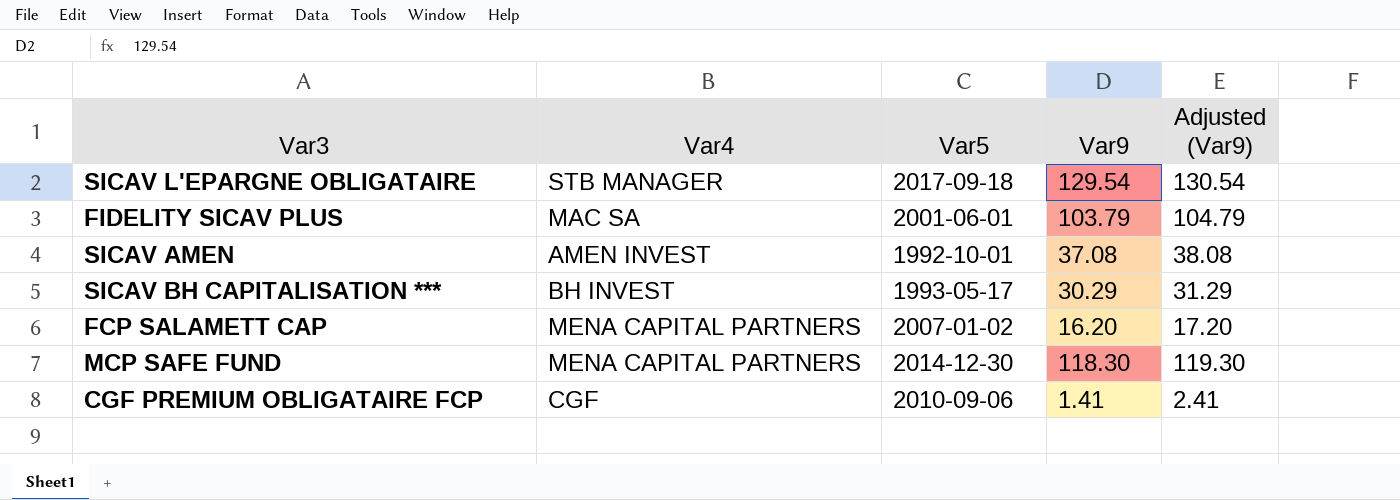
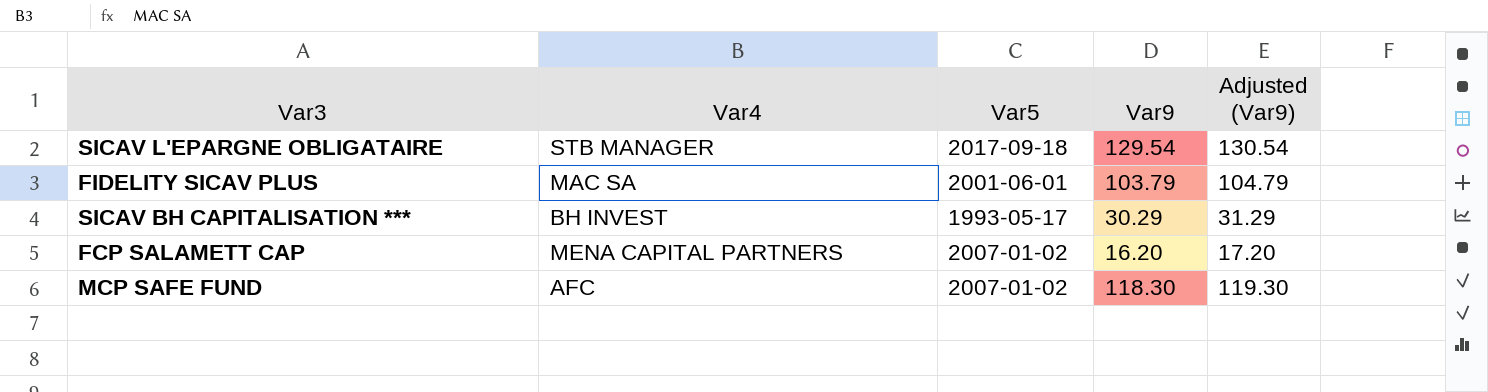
row SICAV AMEN: AMEN INVEST | 1992-10-01 | 37.08 | 38.08 -> none
row CGF PREMIUM OBLIGATAIRE FCP: CGF | 2010-09-06 | 1.41 | 2.41 -> none
MCP SAFE FUND | Var4: MENA CAPITAL PARTNERS -> AFC
MCP SAFE FUND | Var5: 2014-12-30 -> 2007-01-02

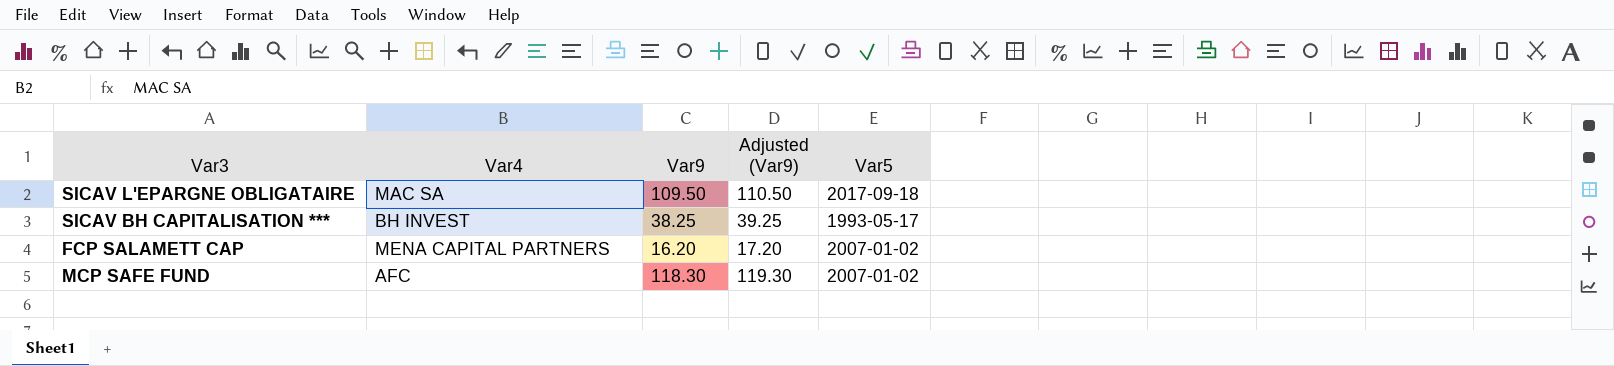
column Var5 | position: 3 -> 5
row FIDELITY SICAV PLUS: MAC SA | 2001-06-01 | 103.79 | 104.79 -> none
SICAV L'EPARGNE OBLIGATAIRE | Var4: STB MANAGER -> MAC SA
SICAV L'EPARGNE OBLIGATAIRE | Var9: 129.54 -> 109.50
SICAV L'EPARGNE OBLIGATAIRE | Adjusted (Var9): 130.54 -> 110.50
SICAV BH CAPITALISATION *** | Var9: 30.29 -> 38.25
SICAV BH CAPITALISATION *** | Adjusted (Var9): 31.29 -> 39.25

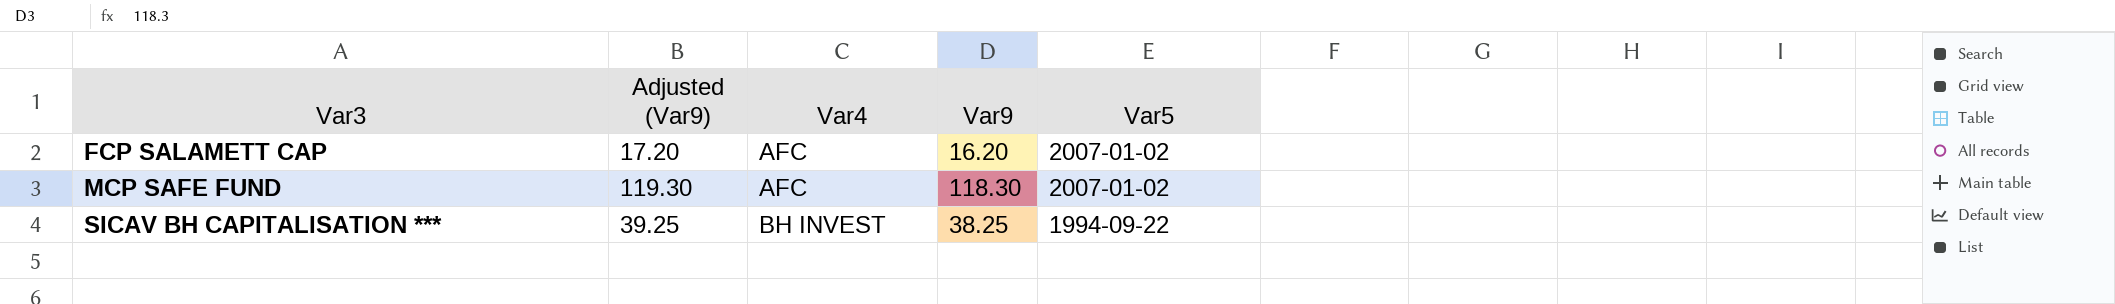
row order: none -> Var3 ascending
column Adjusted (Var9) | position: 4 -> 2
row SICAV L'EPARGNE OBLIGATAIRE: MAC SA | 109.50 | 110.50 | 2017-09-18 -> none
FCP SALAMETT CAP | Var4: MENA CAPITAL PARTNERS -> AFC
SICAV BH CAPITALISATION *** | Var5: 1993-05-17 -> 1994-09-22

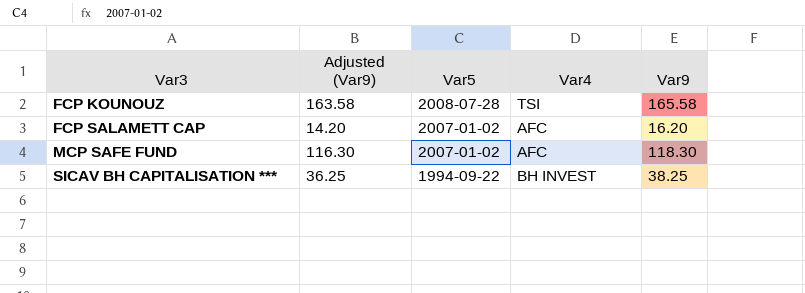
column Adjusted (Var9) | formula: [Var9] + 1 -> [Var9] - 2
column Var5 | position: 5 -> 3
row FCP KOUNOUZ: none -> 163.58 | 2008-07-28 | TSI | 165.58

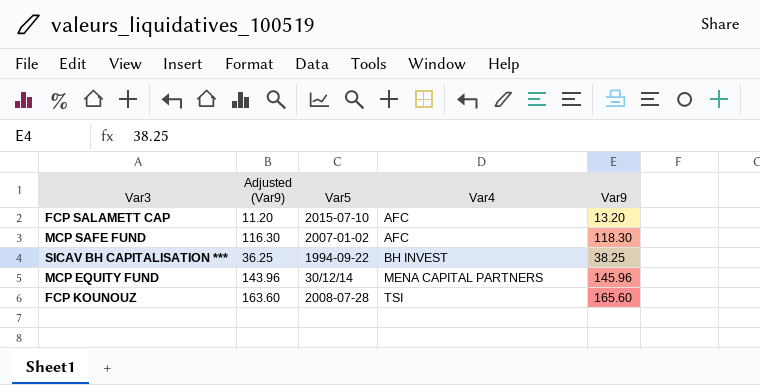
row order: Var3 ascending -> Var4 ascending
FCP SALAMETT CAP | Adjusted (Var9): 14.20 -> 11.20
FCP SALAMETT CAP | Var5: 2007-01-02 -> 2015-07-10
FCP SALAMETT CAP | Var9: 16.20 -> 13.20
row MCP EQUITY FUND: none -> 143.96 | 30/12/14 | MENA CAPITAL PARTNERS | 145.96
FCP KOUNOUZ | Adjusted (Var9): 163.58 -> 163.60
FCP KOUNOUZ | Var9: 165.58 -> 165.60

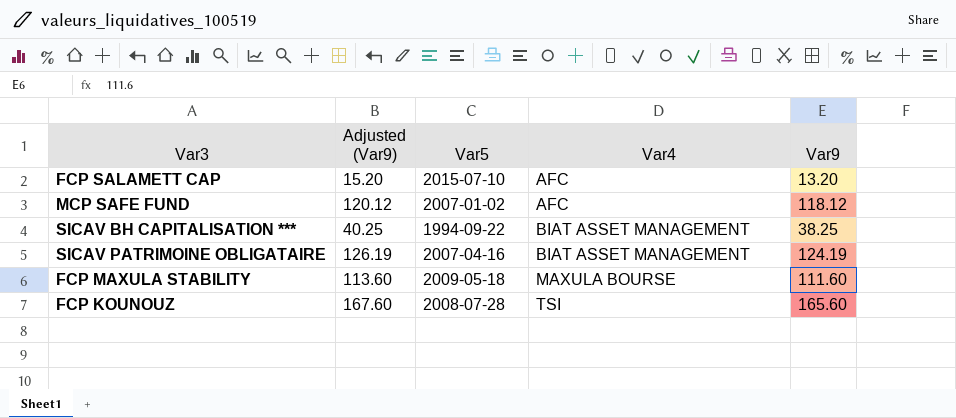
column Adjusted (Var9) | formula: [Var9] - 2 -> [Var9] + 2
row MCP EQUITY FUND: 143.96 | 30/12/14 | MENA CAPITAL PARTNERS | 145.96 -> none
MCP SAFE FUND | Var9: 118.30 -> 118.12
SICAV BH CAPITALISATION *** | Var4: BH INVEST -> BIAT ASSET MANAGEMENT
row SICAV PATRIMOINE OBLIGATAIRE: none -> 126.19 | 2007-04-16 | BIAT ASSET MANAGEMENT | 124.19
row FCP MAXULA STABILITY: none -> 113.60 | 2009-05-18 | MAXULA BOURSE | 111.60

